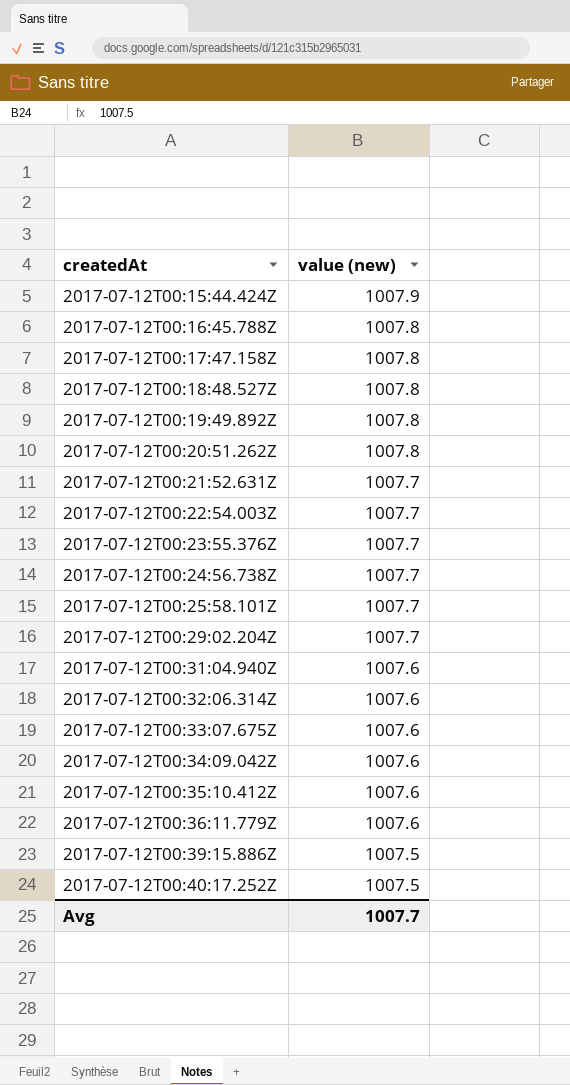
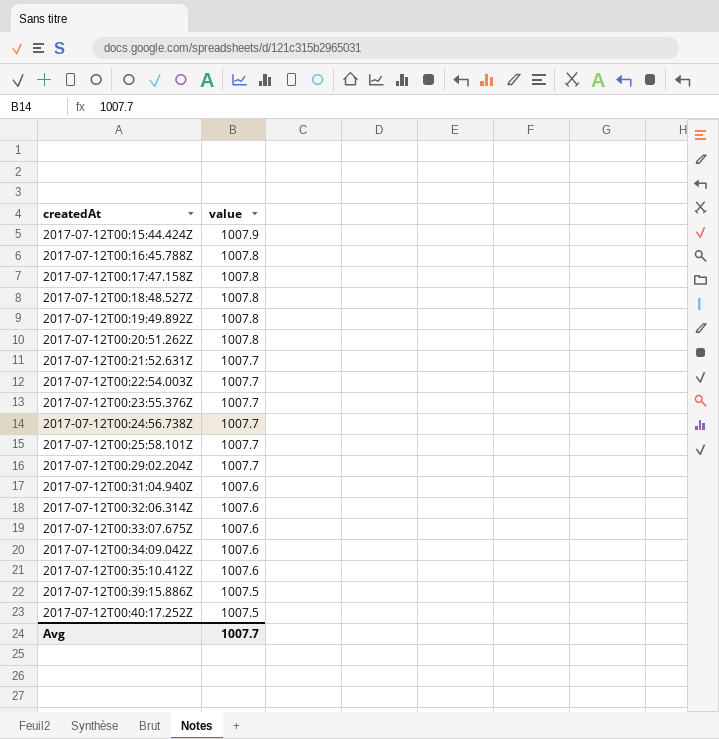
column name: value (new) -> value
row 2017-07-12T00:36:11.779Z: 1007.6 -> none

